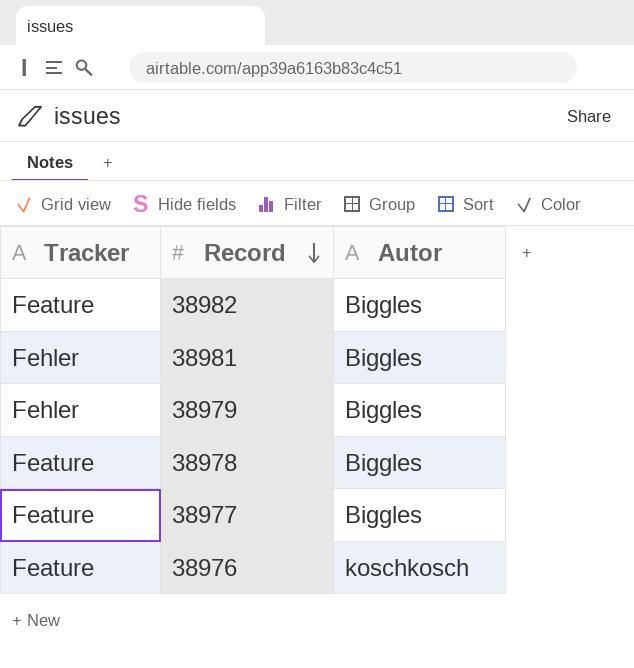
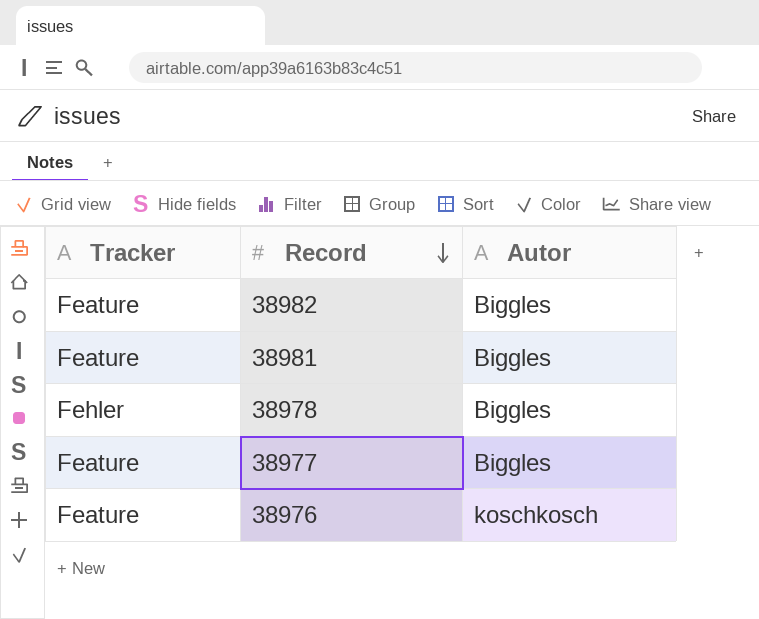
row 38979: Fehler | Biggles -> none
38981 | Tracker: Fehler -> Feature
38978 | Tracker: Feature -> Fehler

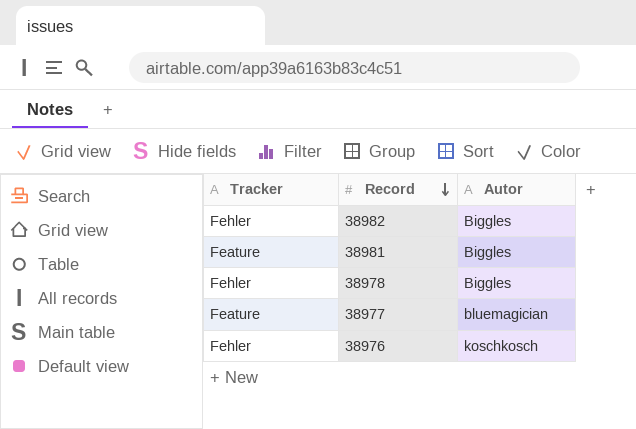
38982 | Tracker: Feature -> Fehler
38977 | Autor: Biggles -> bluemagician
38976 | Tracker: Feature -> Fehler

